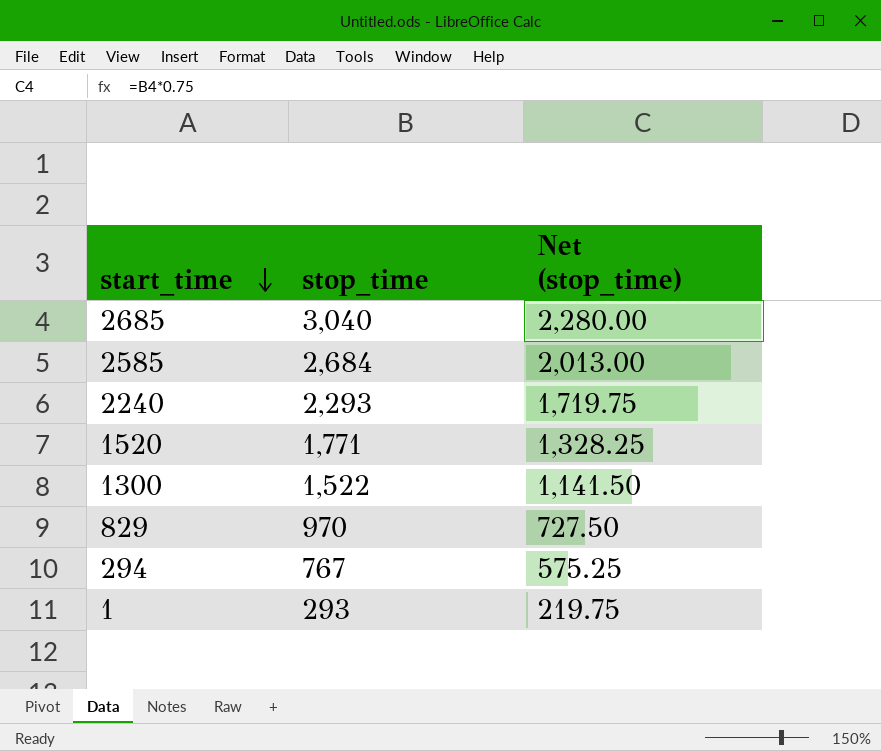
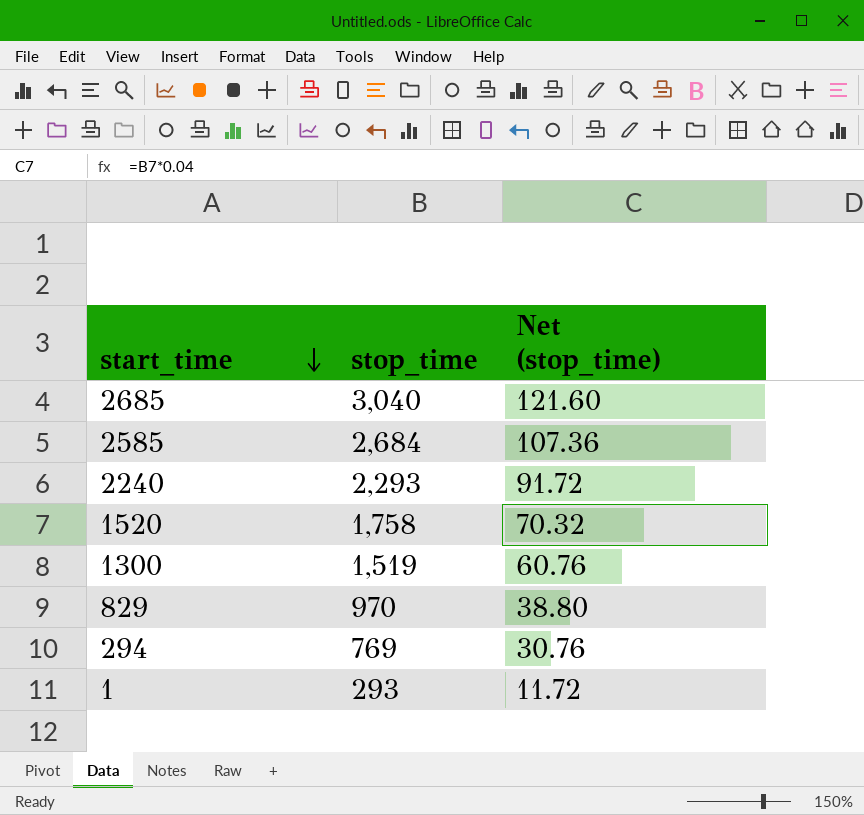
column Net (stop_time) | formula: [stop_time] * 0.75 -> [stop_time] * 0.04
1520 | stop_time: 1,771 -> 1,758
1300 | stop_time: 1,522 -> 1,519
294 | stop_time: 767 -> 769

